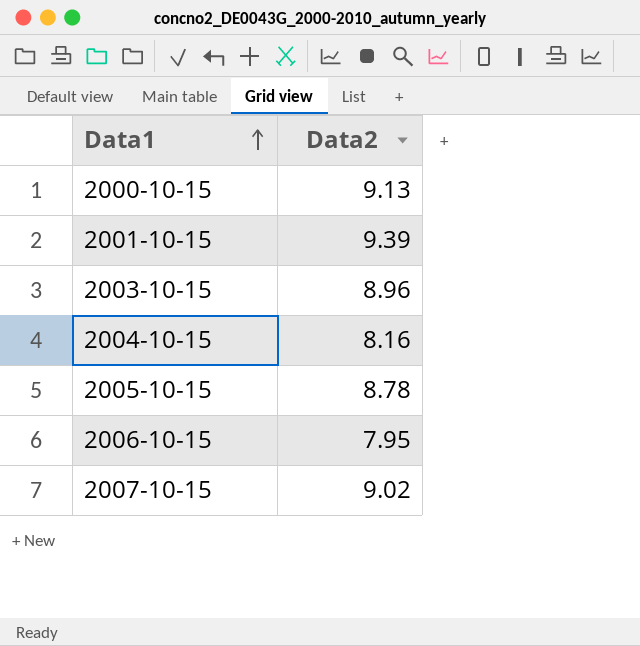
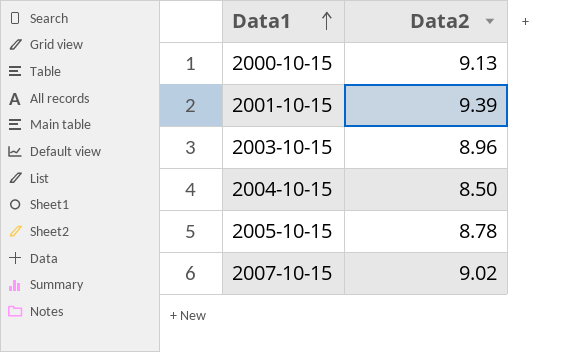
row 2006-10-15: 7.95 -> none
2004-10-15 | Data2: 8.16 -> 8.50

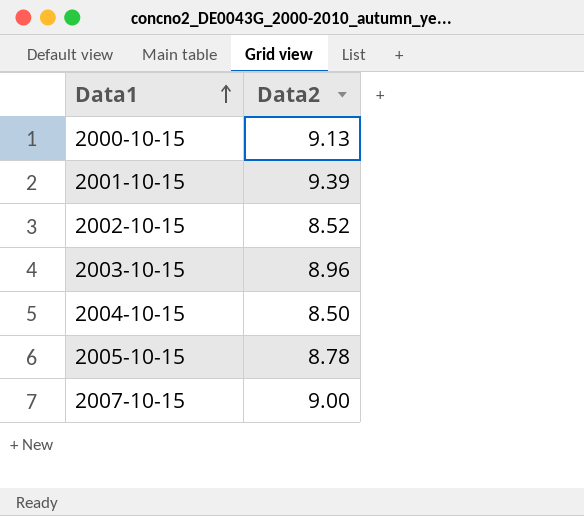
row 2002-10-15: none -> 8.52
2007-10-15 | Data2: 9.02 -> 9.00

